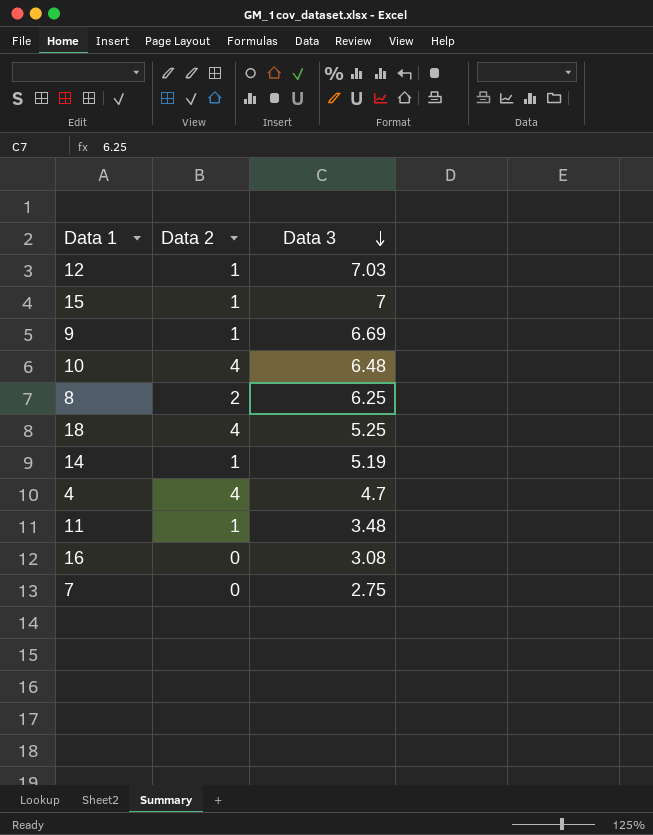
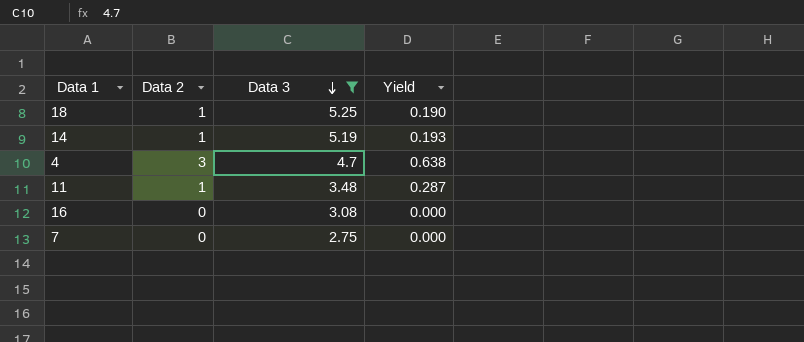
filter: none -> Data 3 <= 5.25
column Yield | formula: none -> [Data 2] / [Data 3]
18 | Data 2: 4 -> 1
4 | Data 2: 4 -> 3

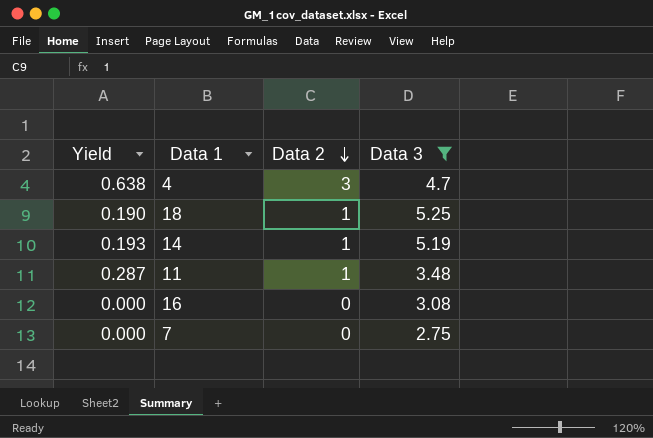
row order: Data 3 descending -> Data 2 descending
column Yield | position: 4 -> 1

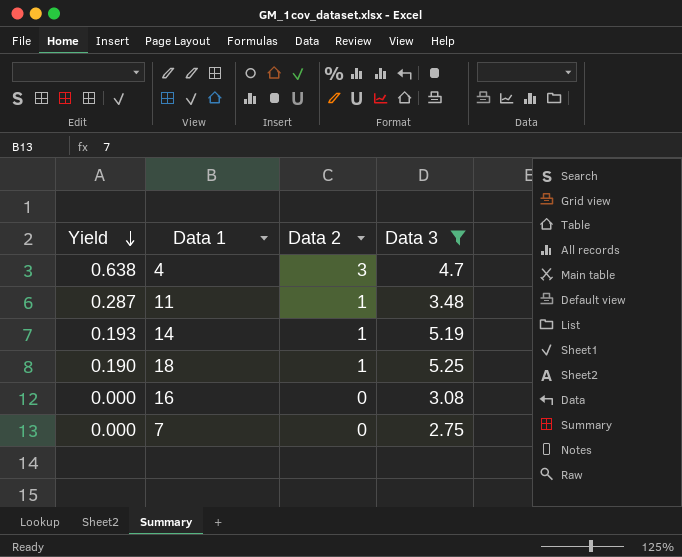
row order: Data 2 descending -> Yield descending

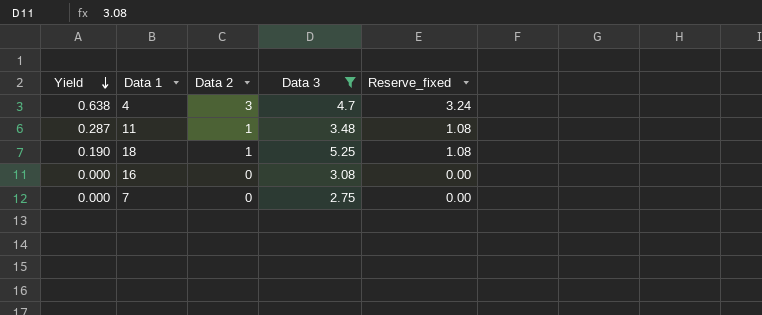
column Reserve_fixed | formula: none -> [Data 2] * 1.08
row 14: 0.193 | 1 | 5.19 -> none

